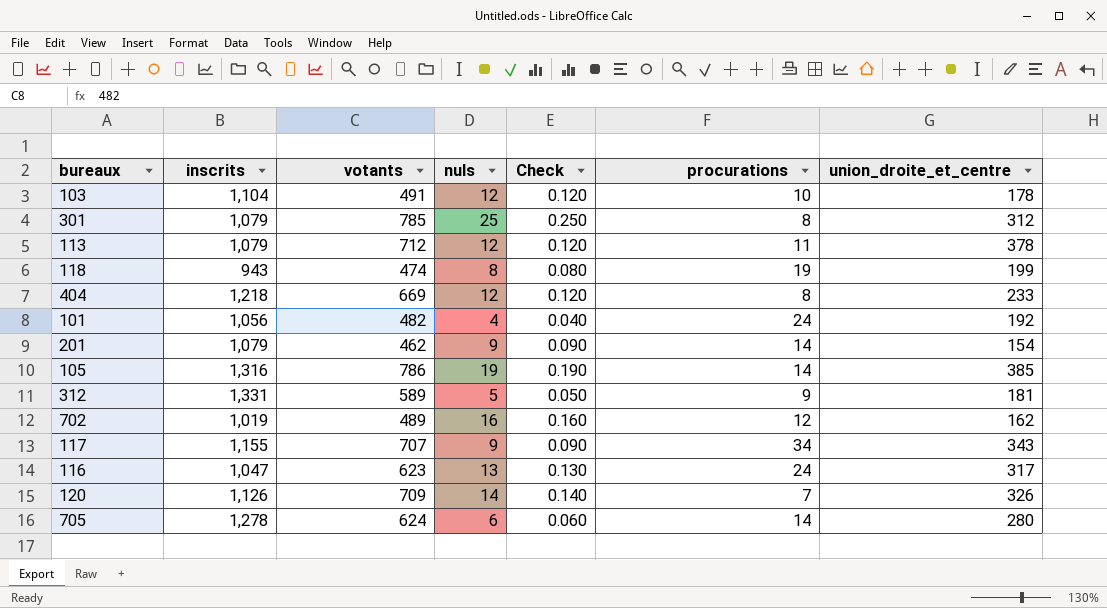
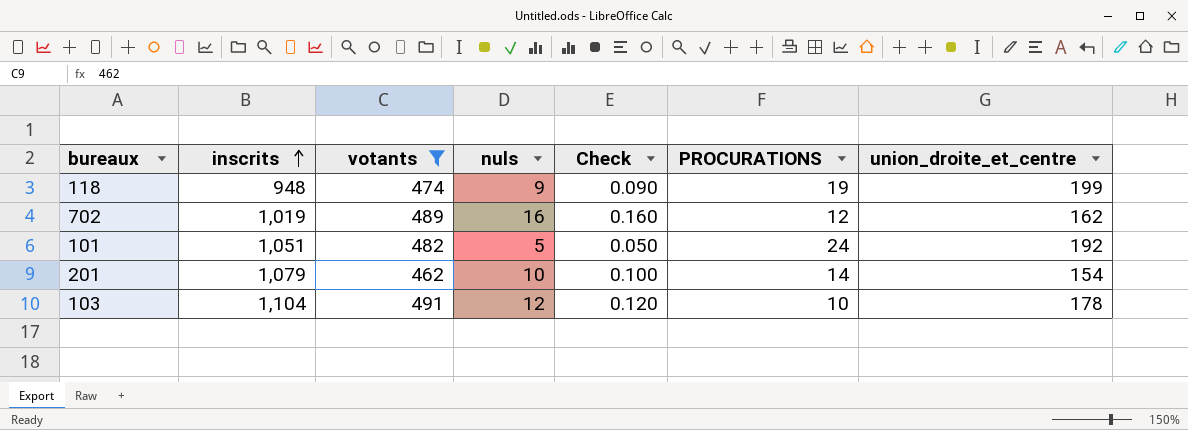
filter: none -> votants <= 491
row order: none -> inscrits ascending
column name: procurations -> PROCURATIONS
118 | inscrits: 943 -> 948
118 | nuls: 8 -> 9
118 | Check: 0.080 -> 0.090
101 | inscrits: 1,056 -> 1,051
101 | nuls: 4 -> 5
101 | Check: 0.040 -> 0.050
201 | nuls: 9 -> 10
201 | Check: 0.090 -> 0.100

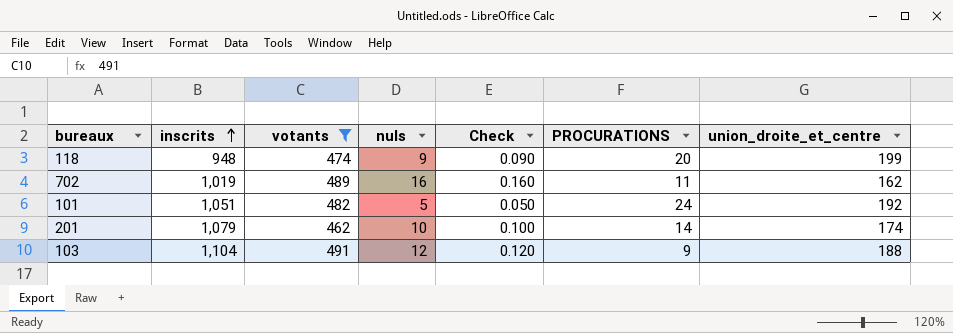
118 | PROCURATIONS: 19 -> 20
702 | PROCURATIONS: 12 -> 11
201 | union_droite_et_centre: 154 -> 174
103 | PROCURATIONS: 10 -> 9
103 | union_droite_et_centre: 178 -> 188

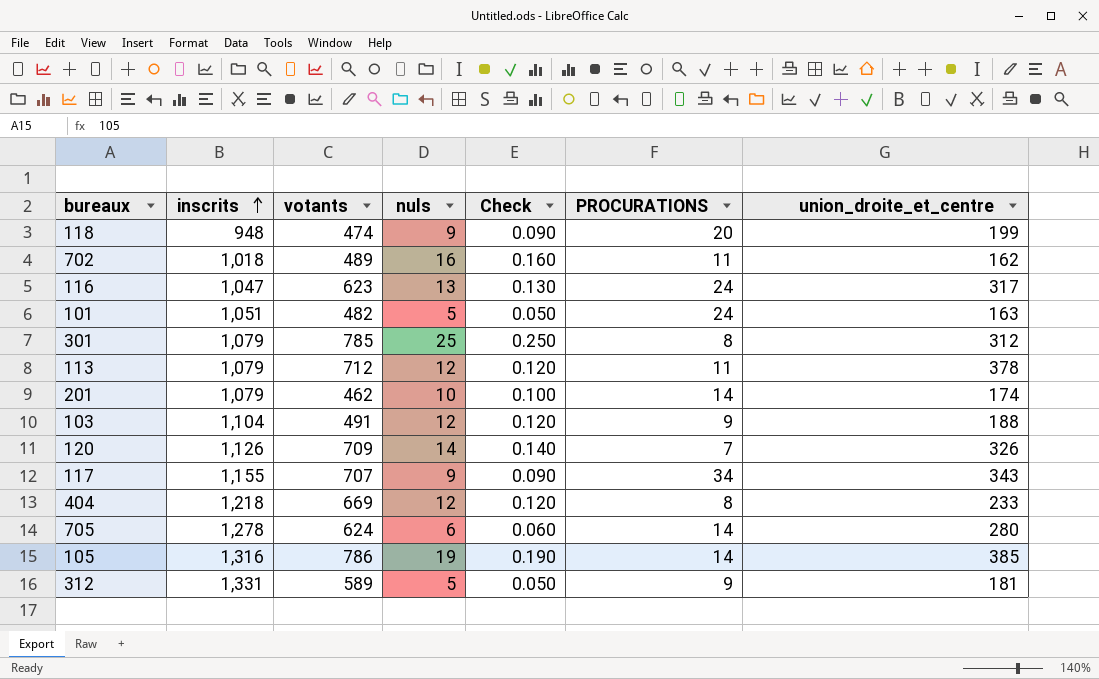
filter: votants <= 491 -> none
702 | inscrits: 1,019 -> 1,018
101 | union_droite_et_centre: 192 -> 163

